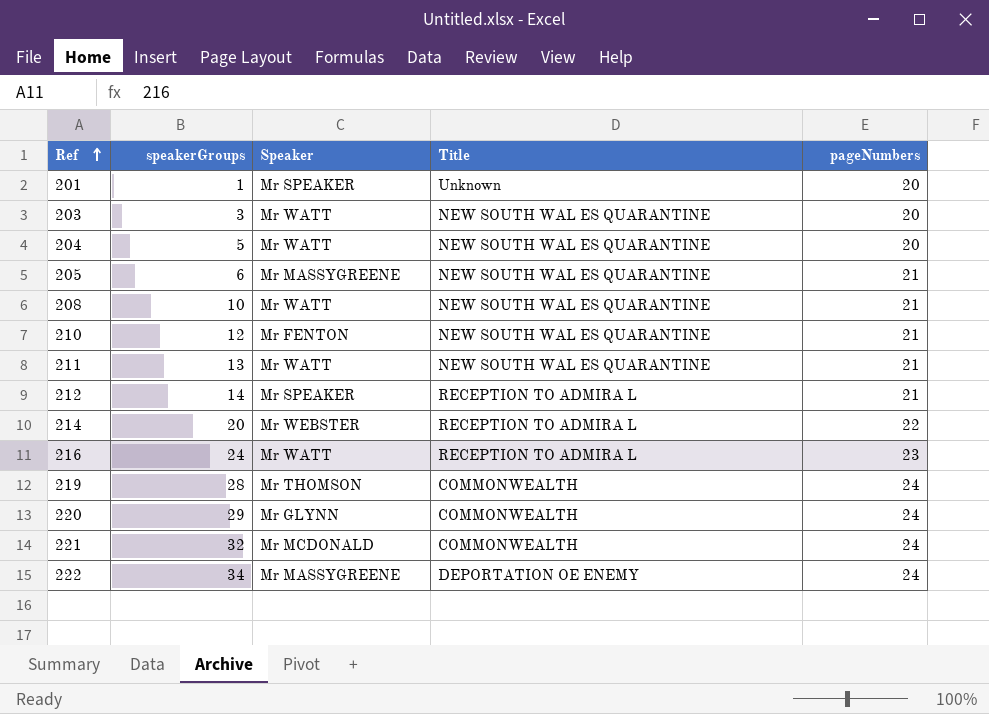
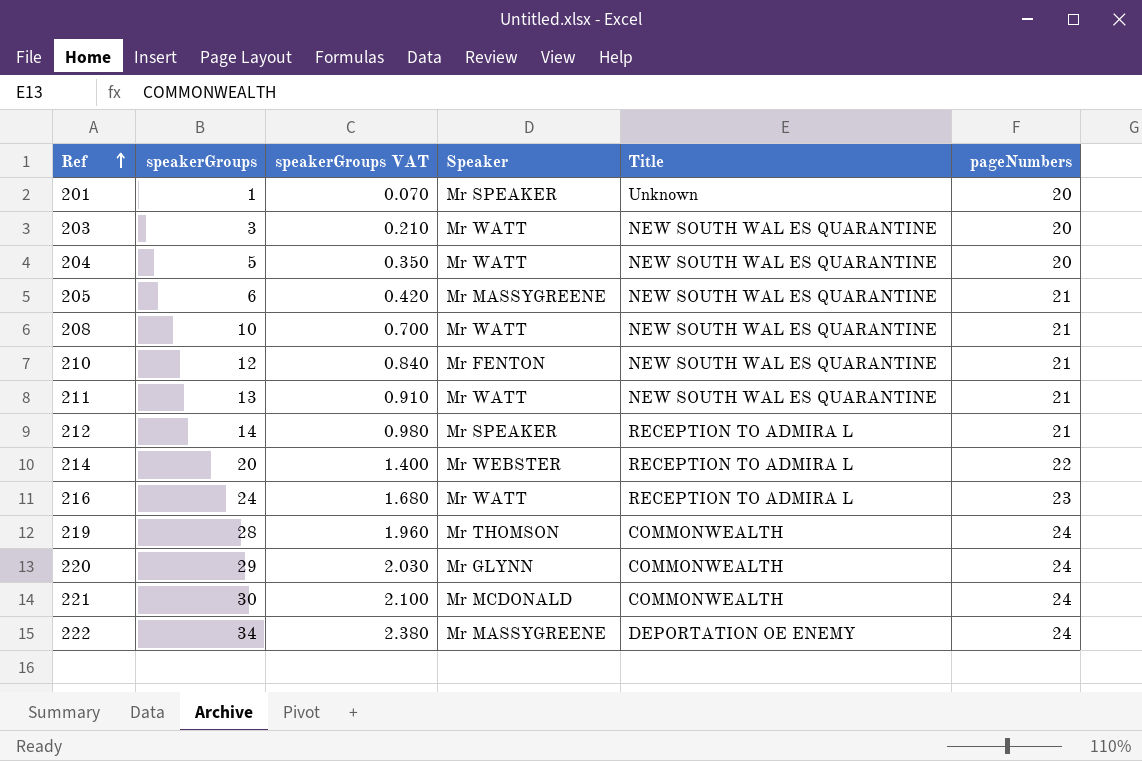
column speakerGroups VAT | formula: none -> [speakerGroups] * 0.07
221 | speakerGroups: 32 -> 30

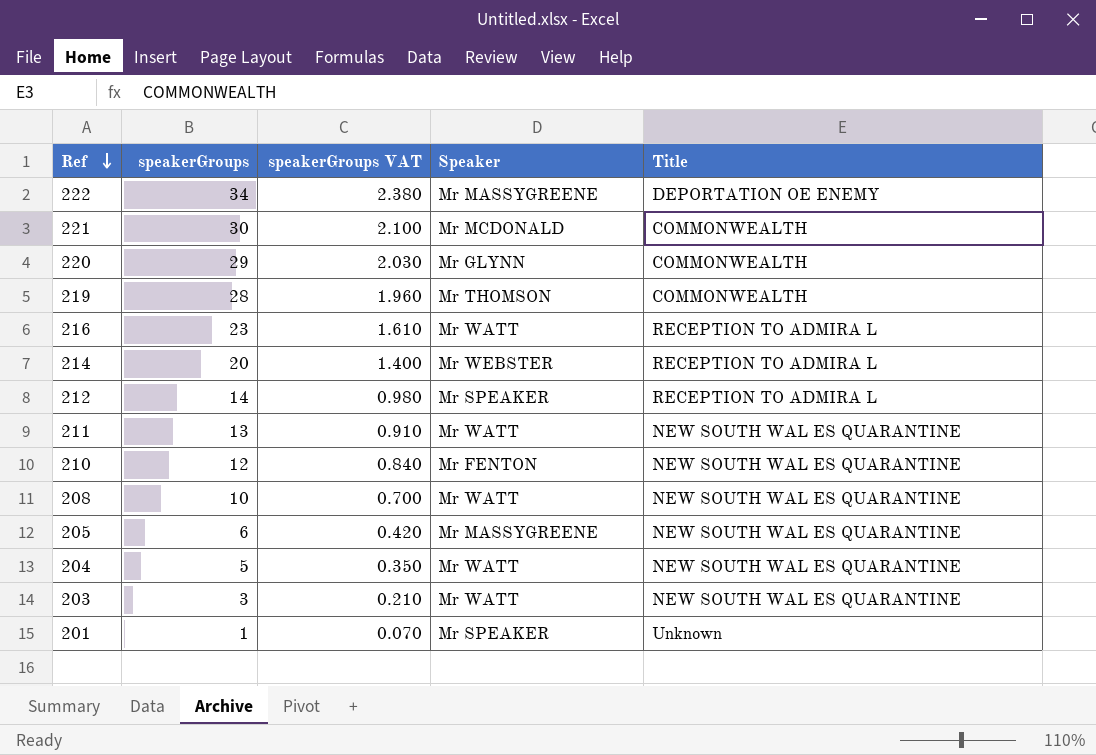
row order: Ref ascending -> Ref descending
column pageNumbers | position: 6 -> none
216 | speakerGroups: 24 -> 23
216 | speakerGroups VAT: 1.680 -> 1.610

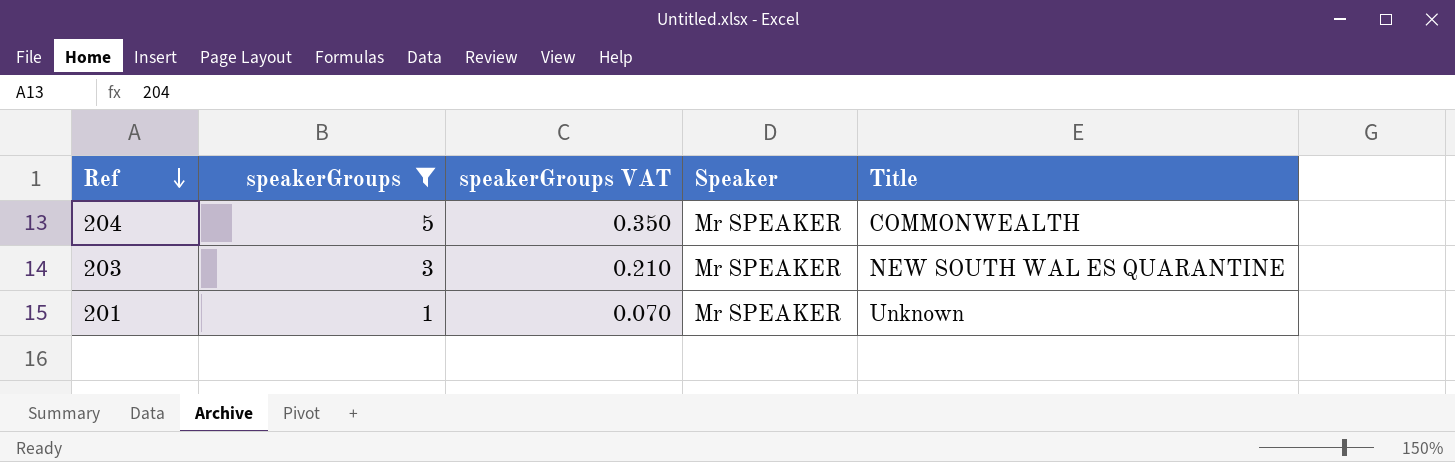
filter: none -> speakerGroups <= 5
204 | Speaker: Mr WATT -> Mr SPEAKER
204 | Title: NEW SOUTH WAL ES QUARANTINE -> COMMONWEALTH
203 | Speaker: Mr WATT -> Mr SPEAKER

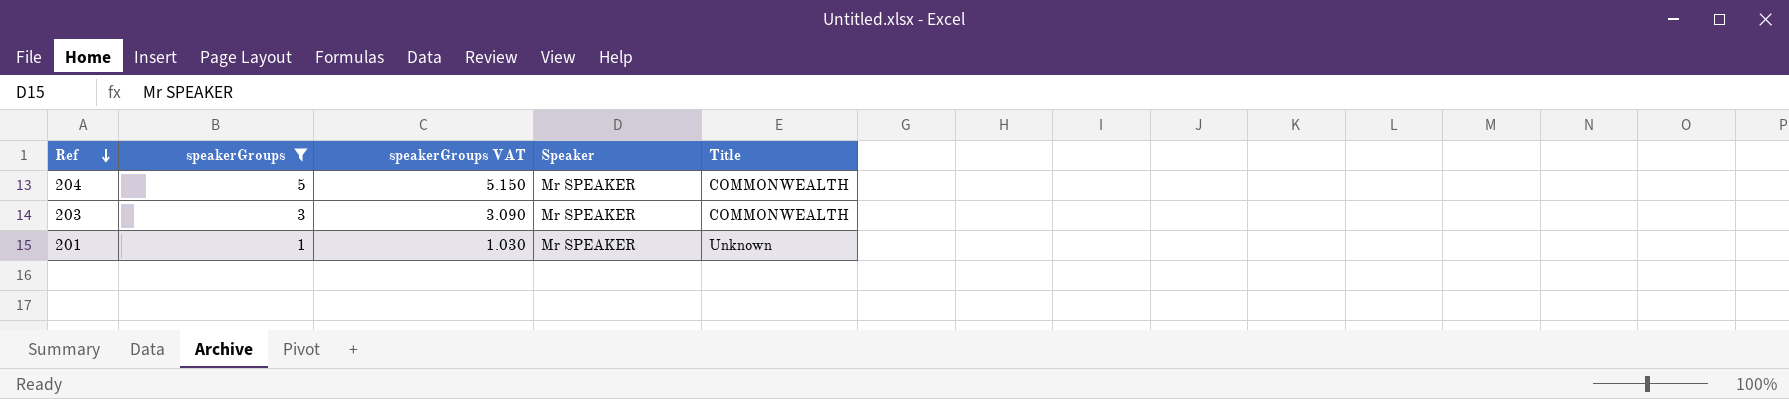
column speakerGroups VAT | formula: [speakerGroups] * 0.07 -> [speakerGroups] * 1.03
203 | Title: NEW SOUTH WAL ES QUARANTINE -> COMMONWEALTH

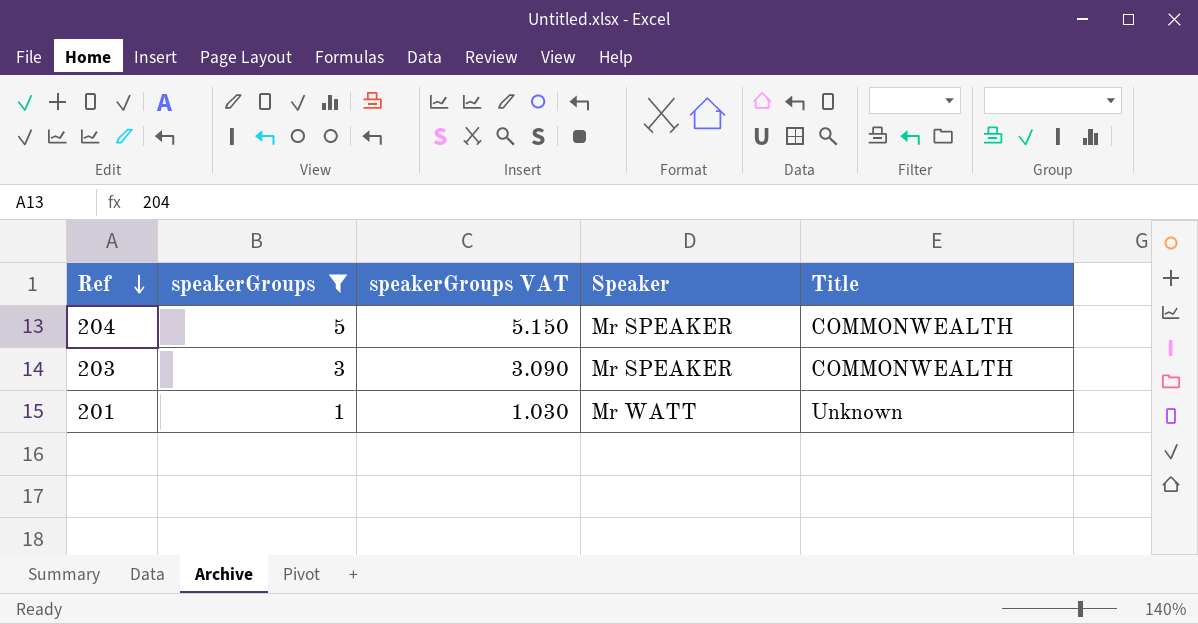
201 | Speaker: Mr SPEAKER -> Mr WATT

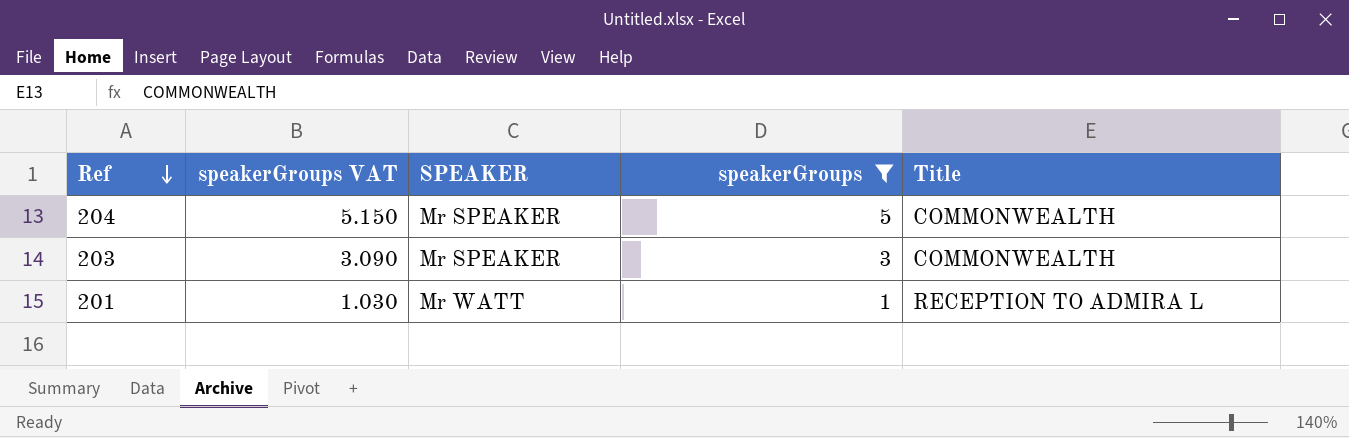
column name: Speaker -> SPEAKER
column speakerGroups | position: 2 -> 4
201 | Title: Unknown -> RECEPTION TO ADMIRA L

